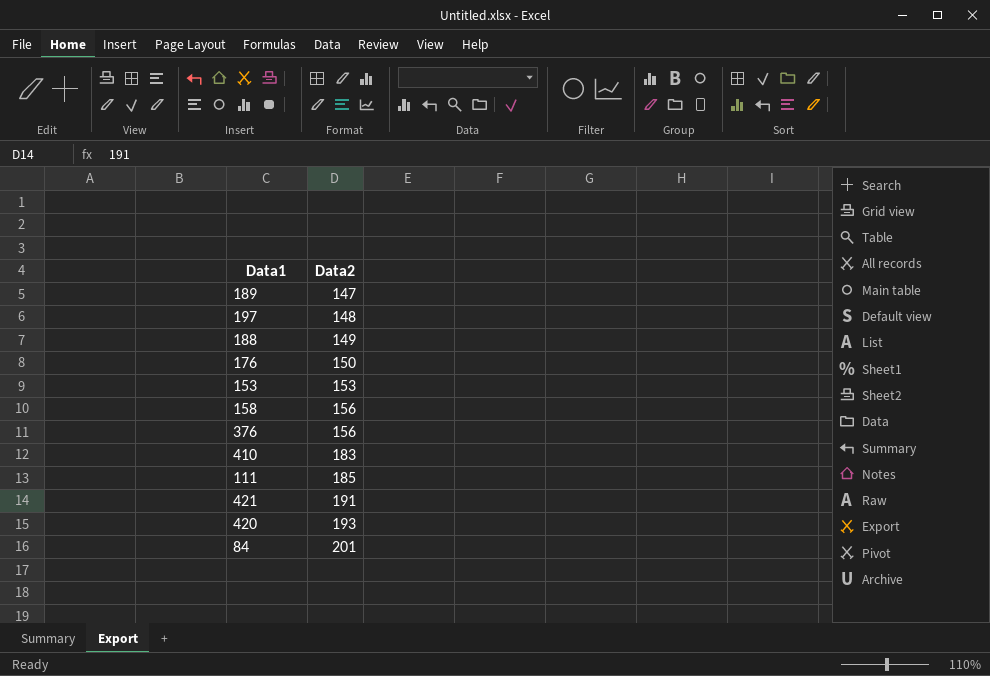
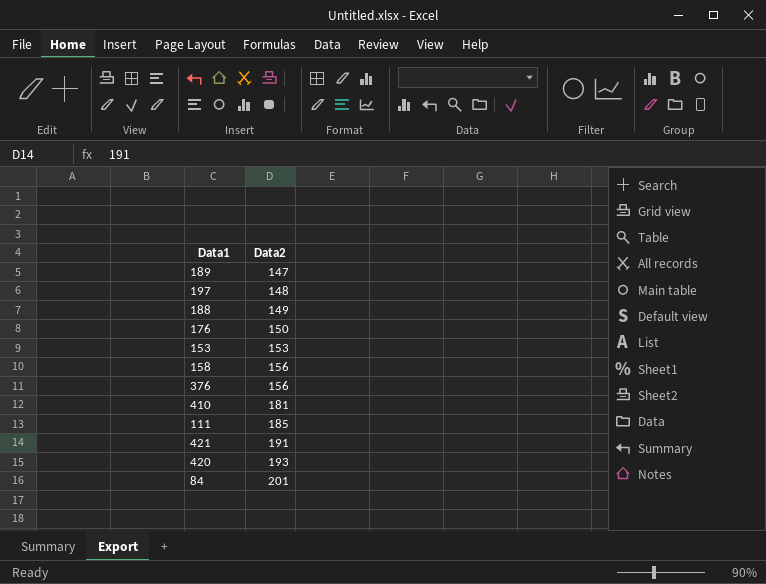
410 | Data2: 183 -> 181

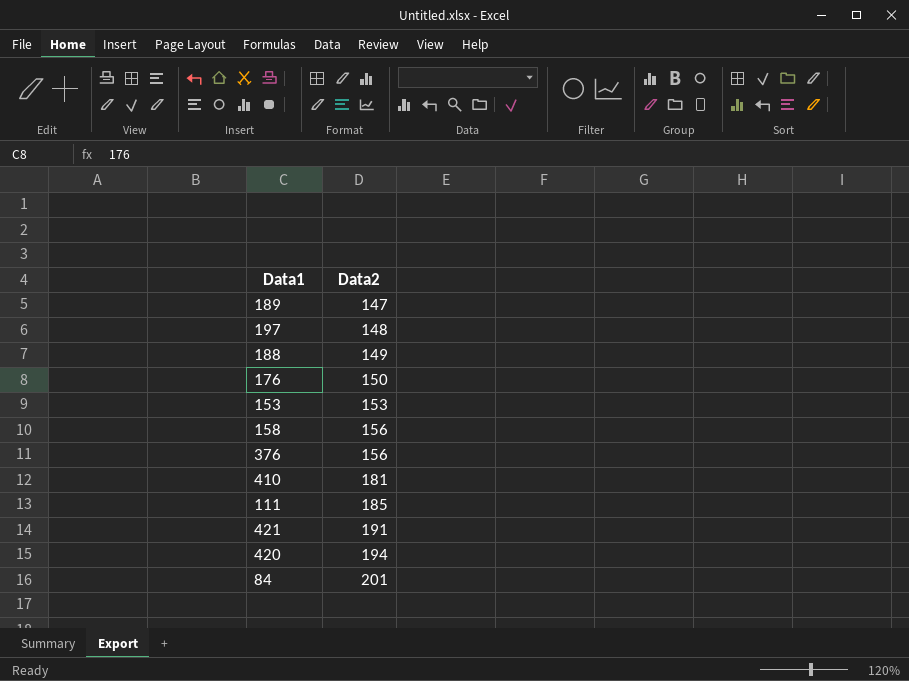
420 | Data2: 193 -> 194

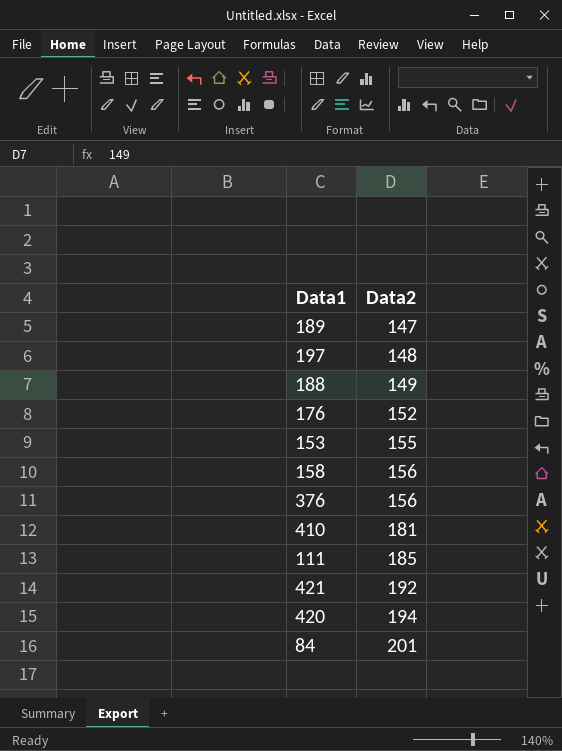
176 | Data2: 150 -> 152
153 | Data2: 153 -> 155
421 | Data2: 191 -> 192

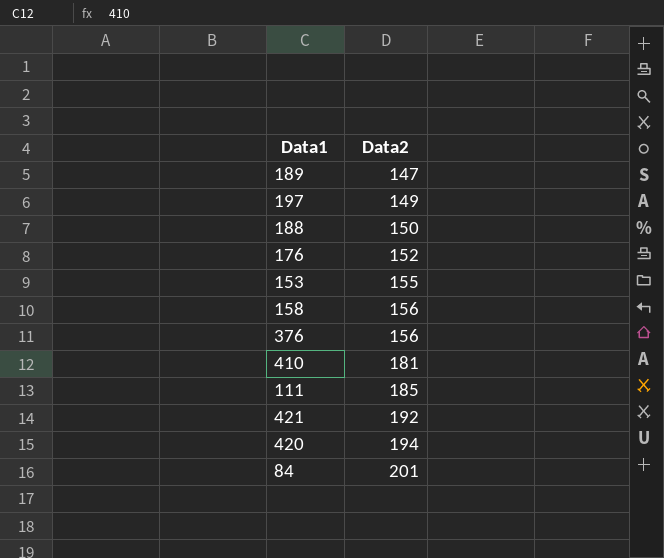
197 | Data2: 148 -> 149
188 | Data2: 149 -> 150

